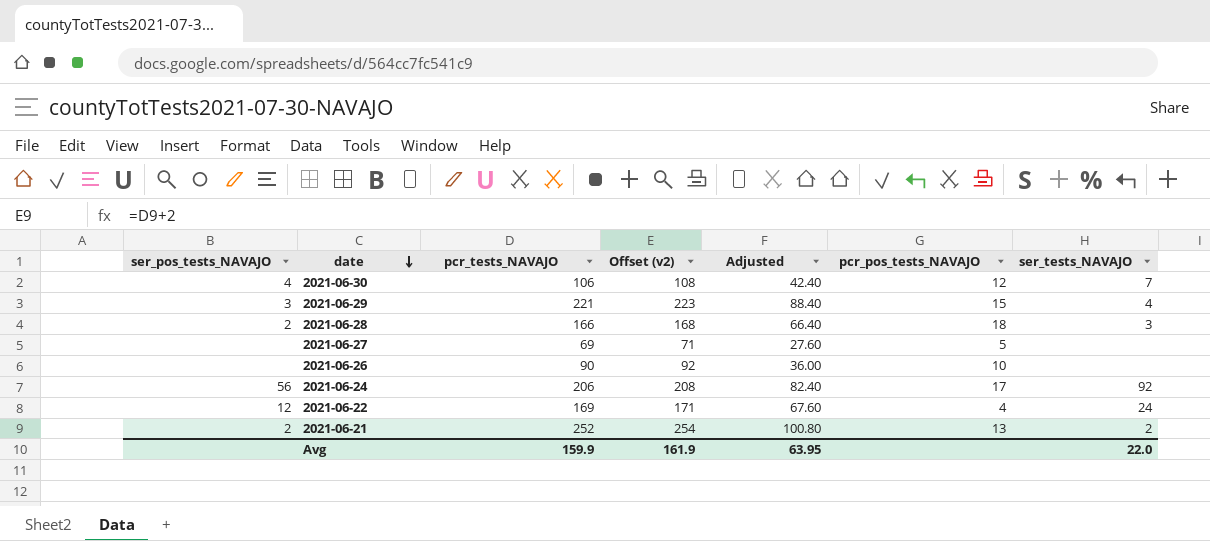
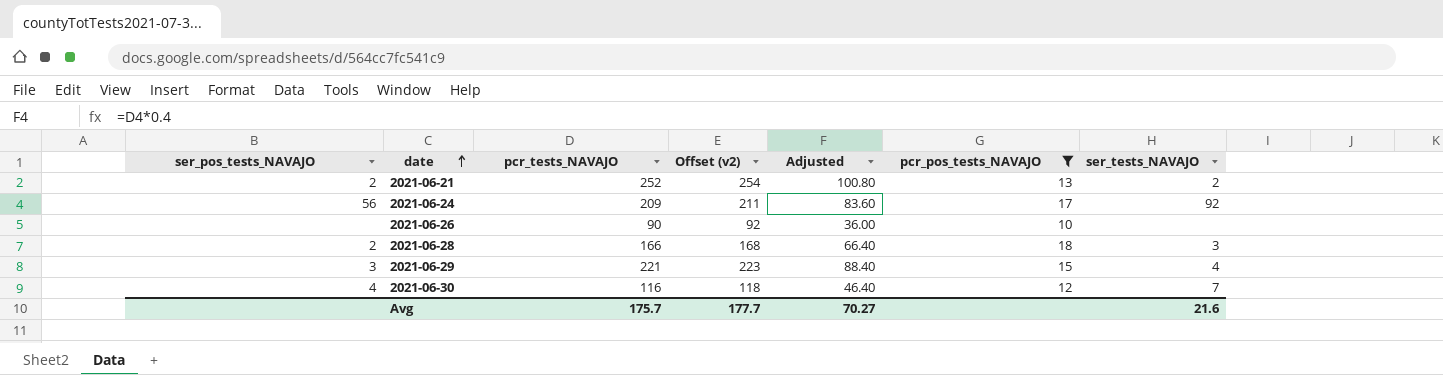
filter: none -> pcr_pos_tests_NAVAJO >= 10
row order: date descending -> date ascending
2021-06-24 | pcr_tests_NAVAJO: 206 -> 209
2021-06-24 | Offset (v2): 208 -> 211
2021-06-24 | Adjusted: 82.40 -> 83.60
2021-06-30 | pcr_tests_NAVAJO: 106 -> 116
2021-06-30 | Offset (v2): 108 -> 118
2021-06-30 | Adjusted: 42.40 -> 46.40
Avg | pcr_tests_NAVAJO: 159.9 -> 175.7
Avg | Offset (v2): 161.9 -> 177.7
Avg | Adjusted: 63.95 -> 70.27
Avg | ser_tests_NAVAJO: 22.0 -> 21.6

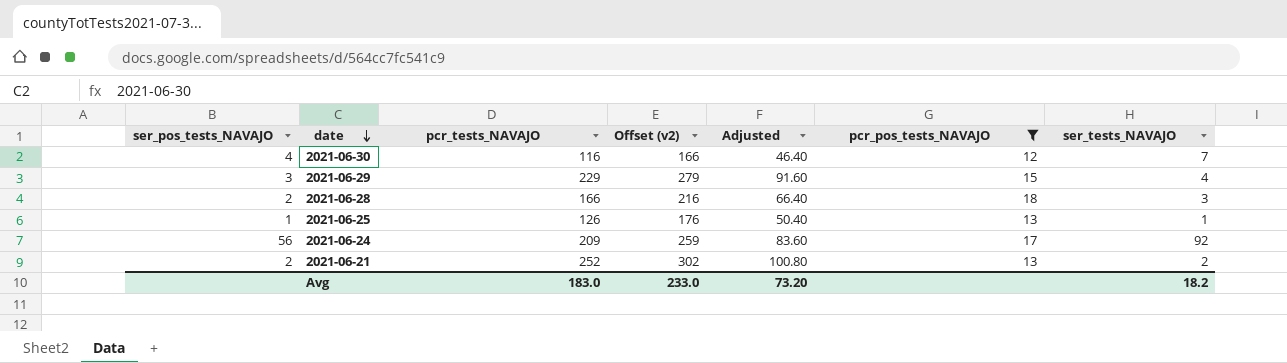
row order: date ascending -> date descending
column Offset (v2) | formula: [pcr_tests_NAVAJO] + 2 -> [pcr_tests_NAVAJO] + 50
row 2021-06-26: none | 90 | 92 | 36.00 | 10 | none -> none
2021-06-29 | pcr_tests_NAVAJO: 221 -> 229
2021-06-29 | Adjusted: 88.40 -> 91.60
row 2021-06-25: none -> 1 | 126 | 176 | 50.40 | 13 | 1
Avg | pcr_tests_NAVAJO: 175.7 -> 183.0
Avg | Offset (v2): 177.7 -> 233.0
Avg | Adjusted: 70.27 -> 73.20
Avg | ser_tests_NAVAJO: 21.6 -> 18.2

